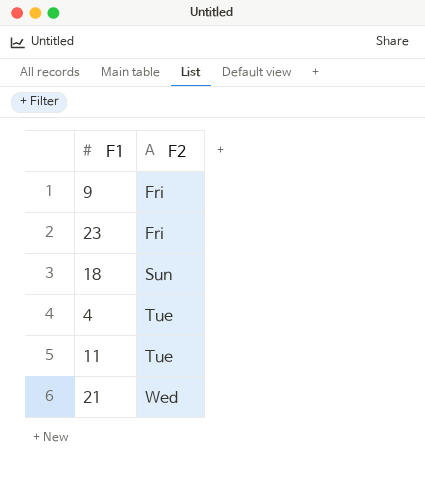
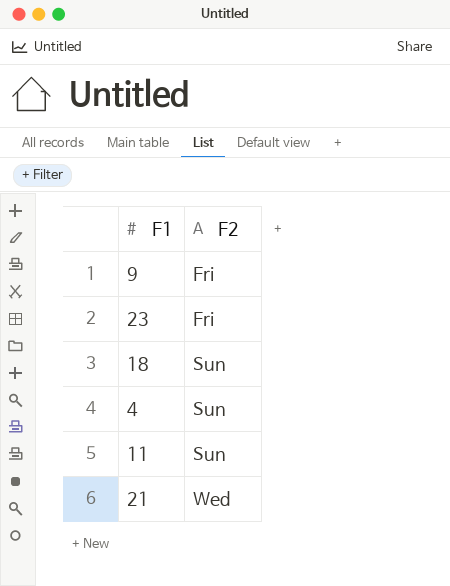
4 | F2: Tue -> Sun
11 | F2: Tue -> Sun

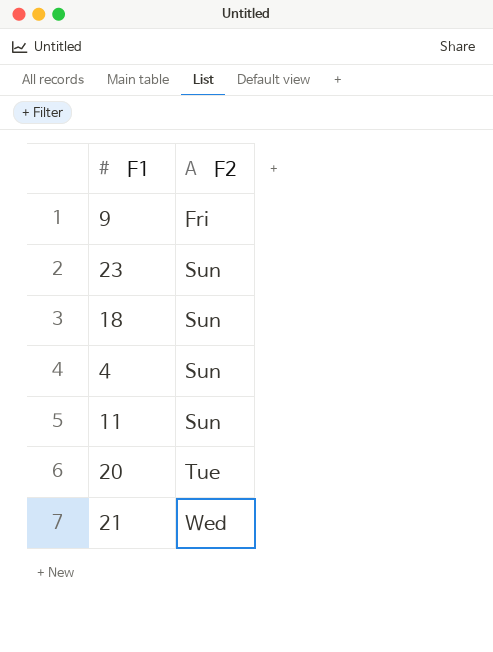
23 | F2: Fri -> Sun
row 20: none -> Tue

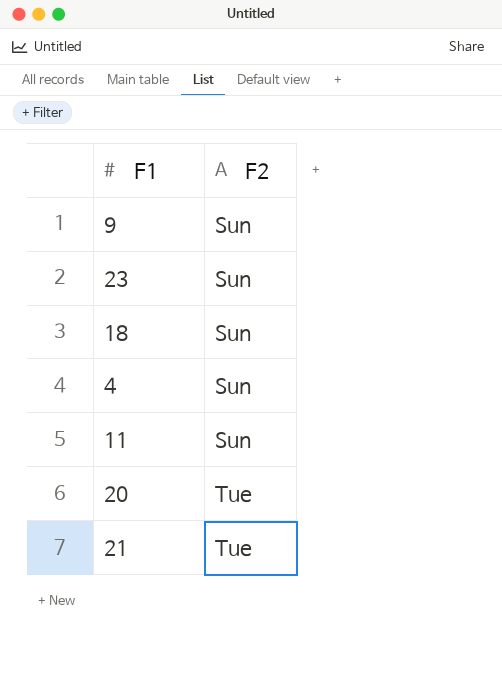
9 | F2: Fri -> Sun
21 | F2: Wed -> Tue

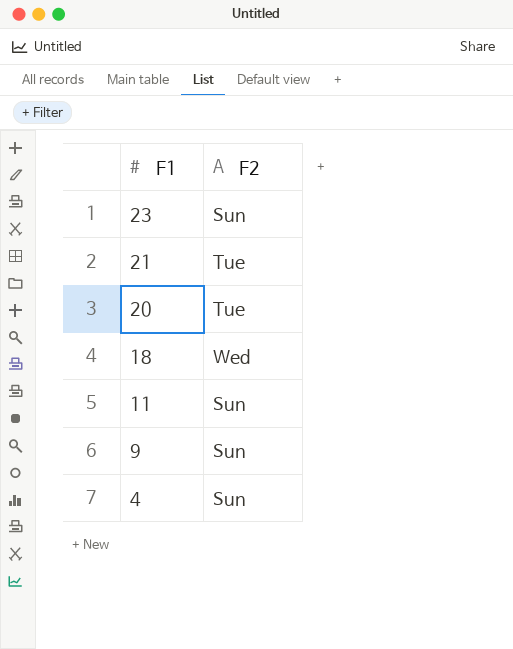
row order: F2 ascending -> F1 descending
18 | F2: Sun -> Wed

